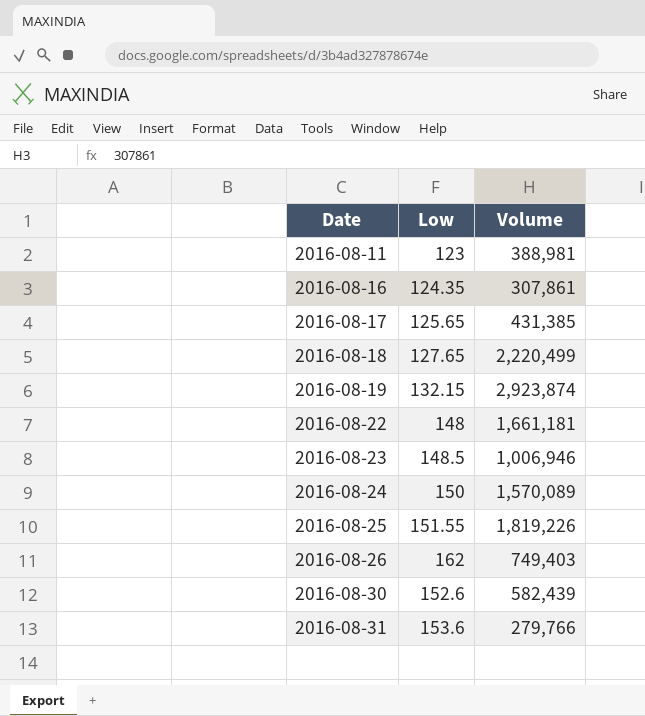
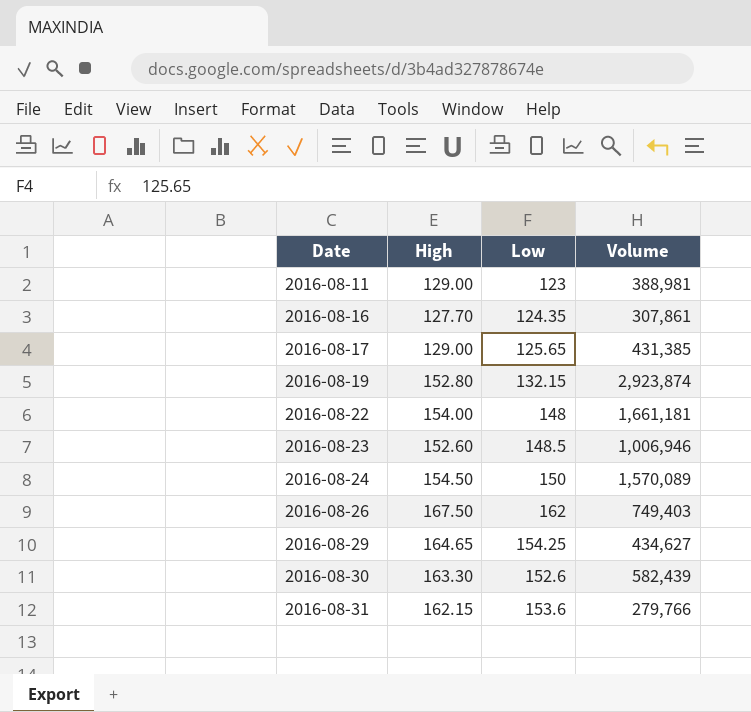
column High | position: none -> 2
row 2016-08-18: 127.65 | 2,220,499 -> none
row 2016-08-25: 151.55 | 1,819,226 -> none
row 2016-08-29: none -> 164.65 | 154.25 | 434,627

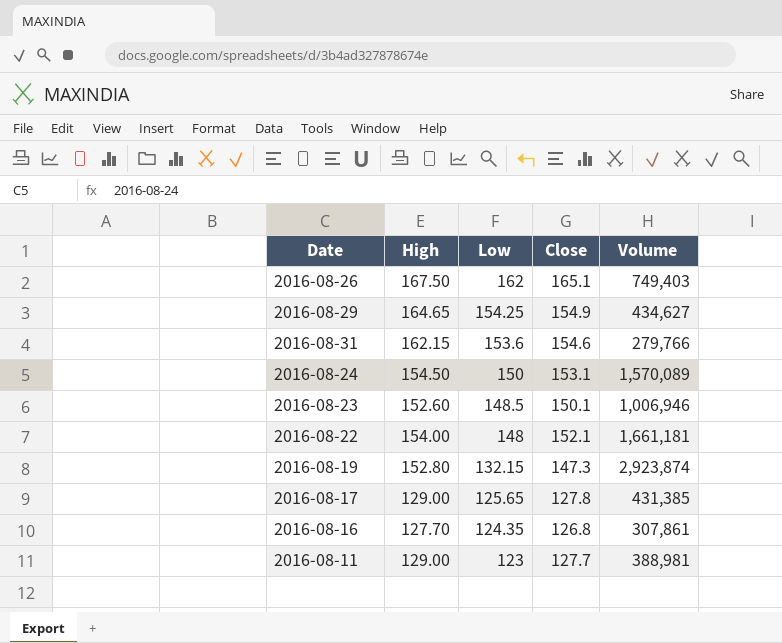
row order: Date ascending -> Low descending
column Close | position: none -> 4
row 2016-08-30: 163.30 | 152.6 | 582,439 -> none

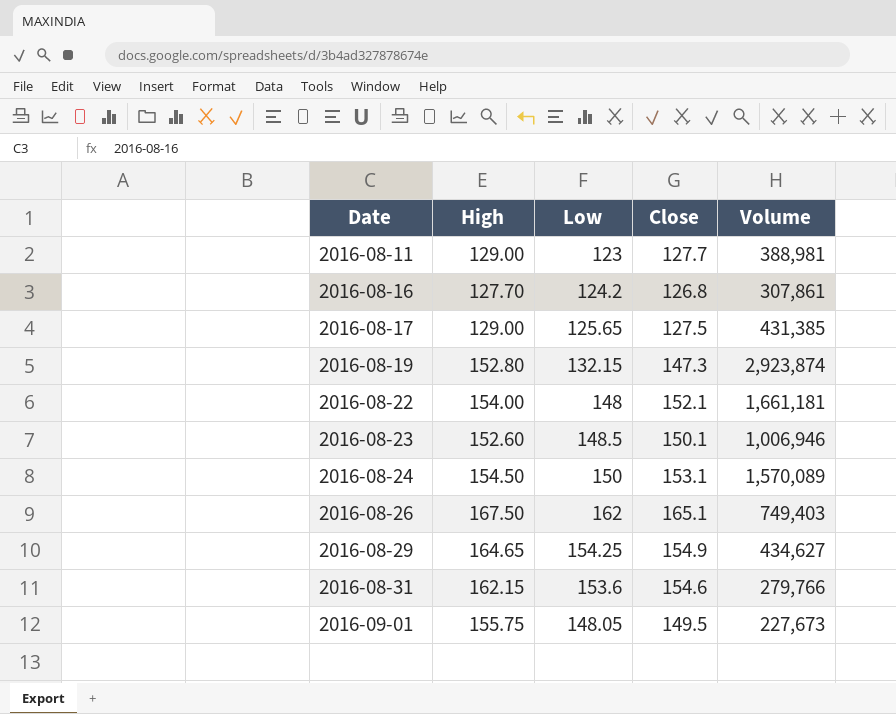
row order: Low descending -> Date ascending
2016-08-16 | Low: 124.35 -> 124.2
2016-08-17 | Close: 127.8 -> 127.5
row 2016-09-01: none -> 155.75 | 148.05 | 149.5 | 227,673

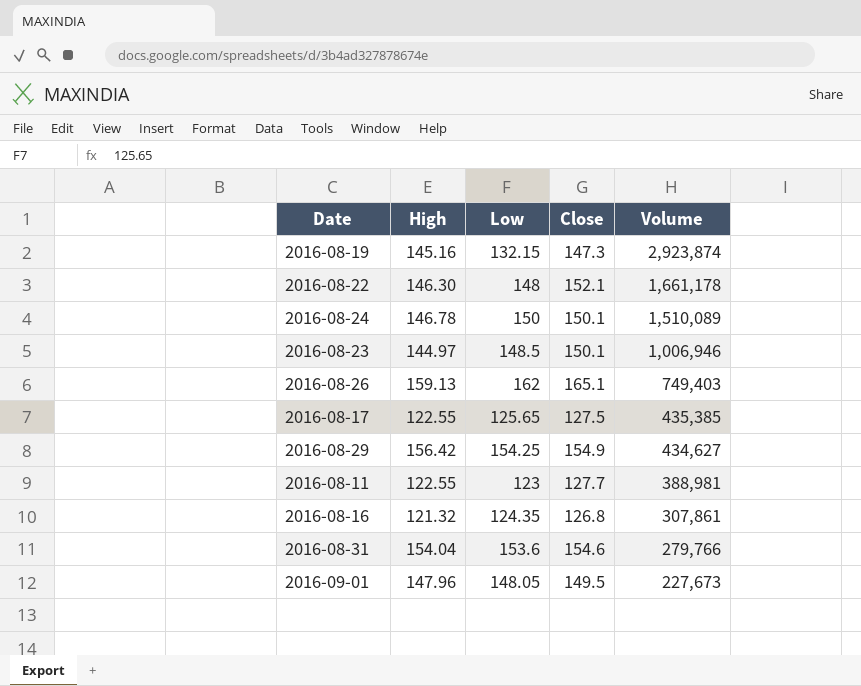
row order: Date ascending -> Volume descending
2016-08-19 | High: 152.80 -> 145.16
2016-08-22 | High: 154.00 -> 146.30
2016-08-22 | Volume: 1,661,181 -> 1,661,178
2016-08-24 | High: 154.50 -> 146.78
2016-08-24 | Close: 153.1 -> 150.1
2016-08-24 | Volume: 1,570,089 -> 1,510,089
2016-08-23 | High: 152.60 -> 144.97
2016-08-26 | High: 167.50 -> 159.13
2016-08-17 | High: 129.00 -> 122.55
2016-08-17 | Volume: 431,385 -> 435,385
2016-08-29 | High: 164.65 -> 156.42
2016-08-11 | High: 129.00 -> 122.55
2016-08-16 | High: 127.70 -> 121.32
2016-08-16 | Low: 124.2 -> 124.35
2016-08-31 | High: 162.15 -> 154.04
2016-09-01 | High: 155.75 -> 147.96

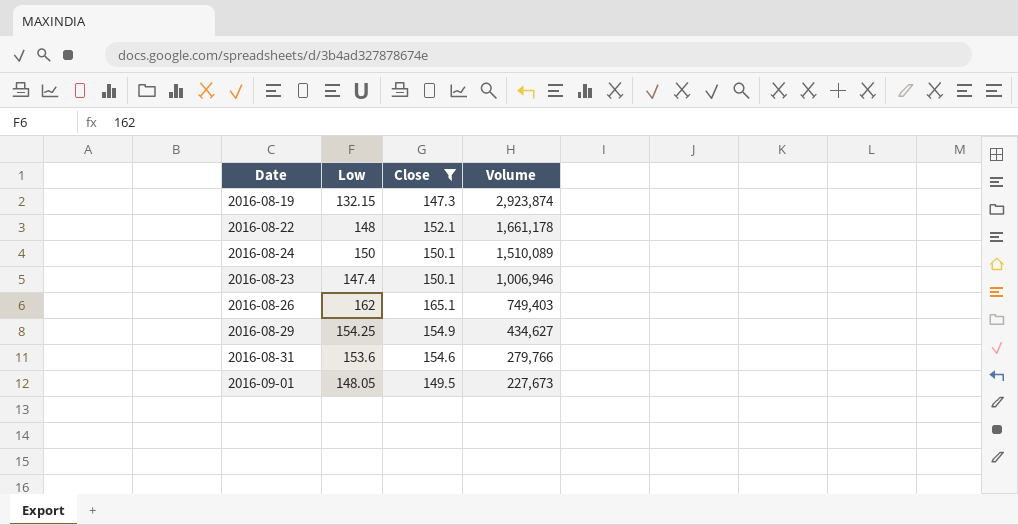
filter: none -> Close >= 147.3
column High | position: 2 -> none
2016-08-23 | Low: 148.5 -> 147.4

